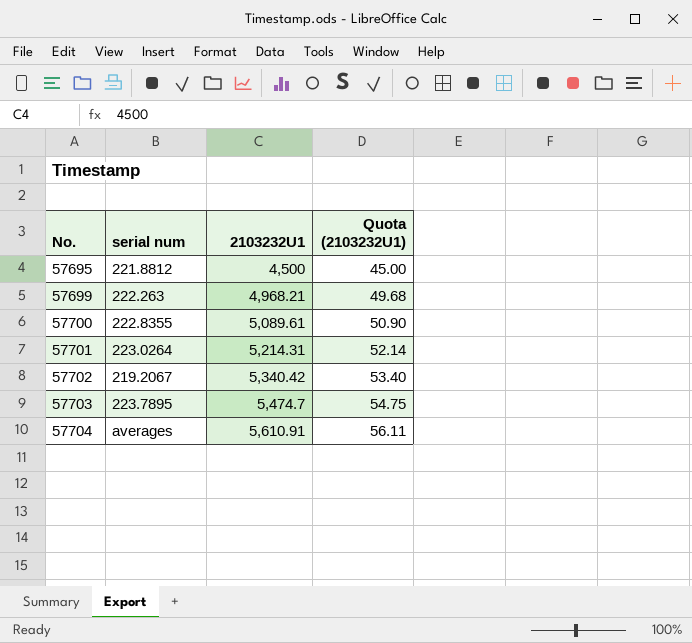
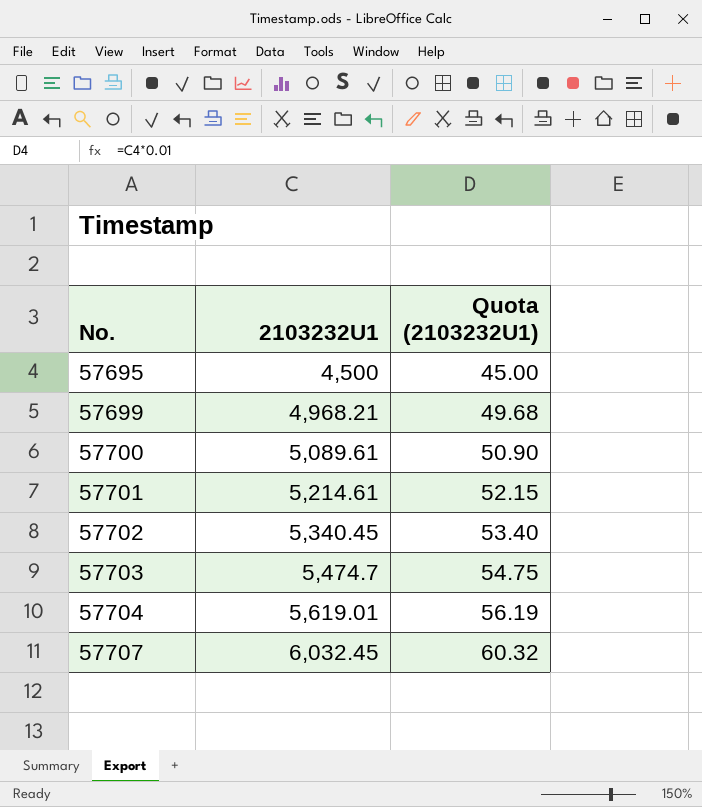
column serial num | position: 2 -> none
57701 | 2103232U1: 5,214.31 -> 5,214.61
57701 | Quota (2103232U1): 52.14 -> 52.15
57702 | 2103232U1: 5,340.42 -> 5,340.45
57704 | 2103232U1: 5,610.91 -> 5,619.01
57704 | Quota (2103232U1): 56.11 -> 56.19
row 57707: none -> 6,032.45 | 60.32

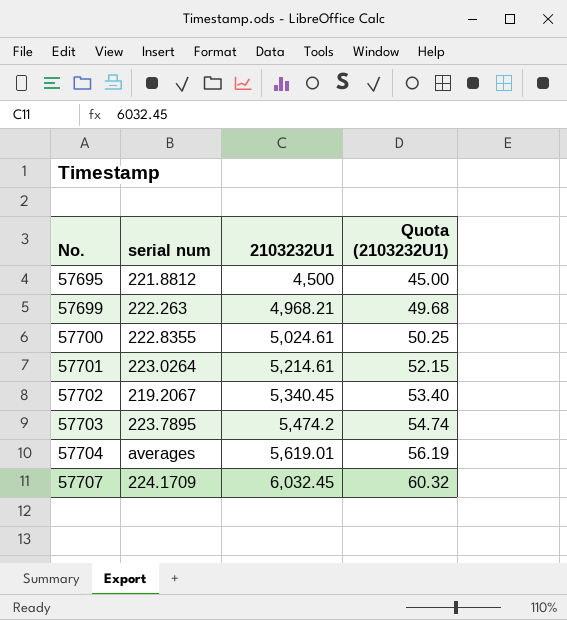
column serial num | position: none -> 2
57700 | 2103232U1: 5,089.61 -> 5,024.61
57700 | Quota (2103232U1): 50.90 -> 50.25
57703 | 2103232U1: 5,474.7 -> 5,474.2
57703 | Quota (2103232U1): 54.75 -> 54.74

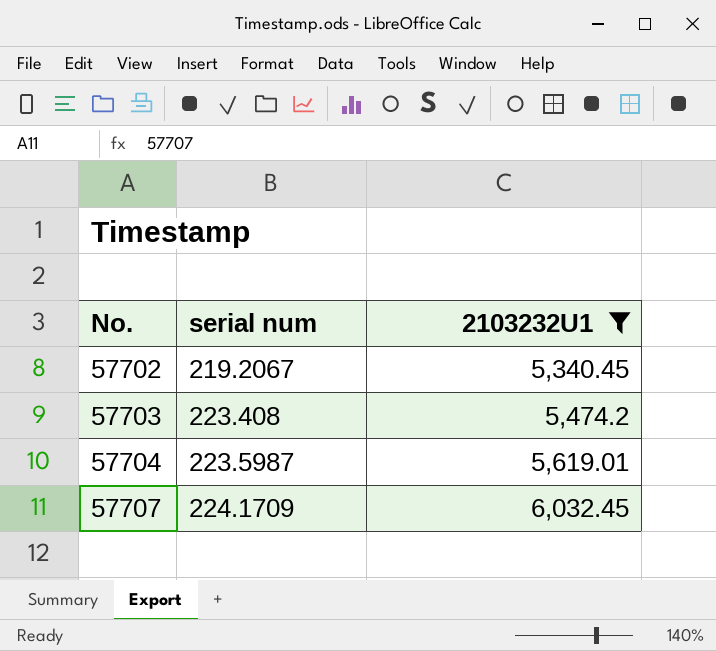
filter: none -> 2103232U1 >= 5,340.45
column Quota (2103232U1) | formula: [2103232U1] * 0.01 -> none
57703 | serial num: 223.7895 -> 223.408
57704 | serial num: averages -> 223.5987

